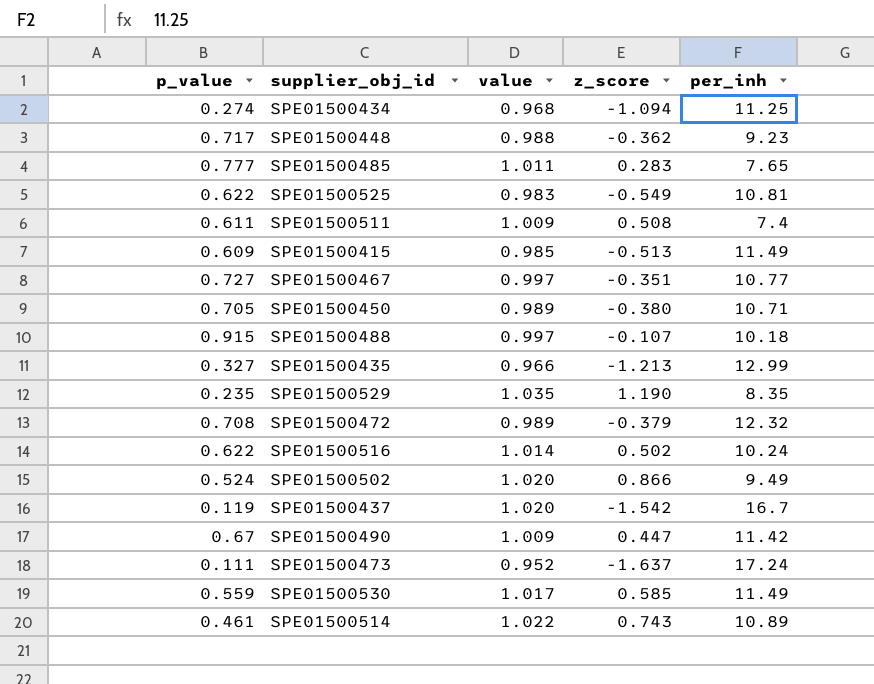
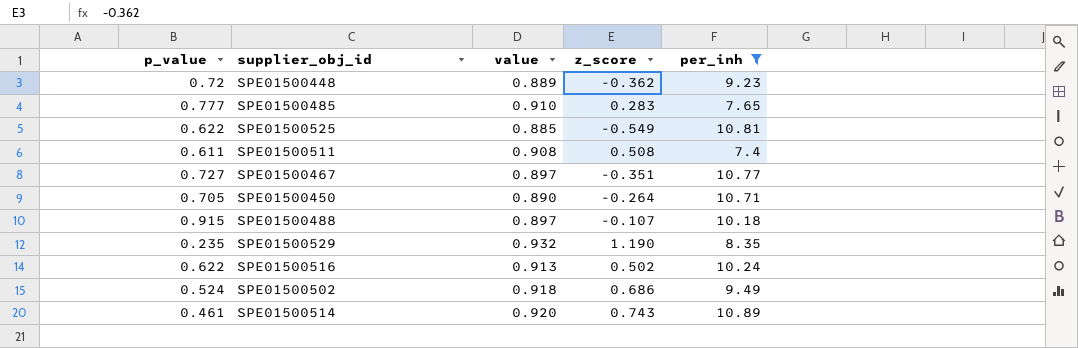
filter: none -> per_inh <= 10.89
SPE01500448 | p_value: 0.717 -> 0.72
SPE01500448 | value: 0.988 -> 0.889
SPE01500485 | value: 1.011 -> 0.910
SPE01500525 | value: 0.983 -> 0.885
SPE01500511 | value: 1.009 -> 0.908
SPE01500467 | value: 0.997 -> 0.897
SPE01500450 | value: 0.989 -> 0.890
SPE01500450 | z_score: -0.380 -> -0.264
SPE01500488 | value: 0.997 -> 0.897
SPE01500529 | value: 1.035 -> 0.932
SPE01500516 | value: 1.014 -> 0.913
SPE01500502 | value: 1.020 -> 0.918
SPE01500502 | z_score: 0.866 -> 0.686
SPE01500514 | value: 1.022 -> 0.920

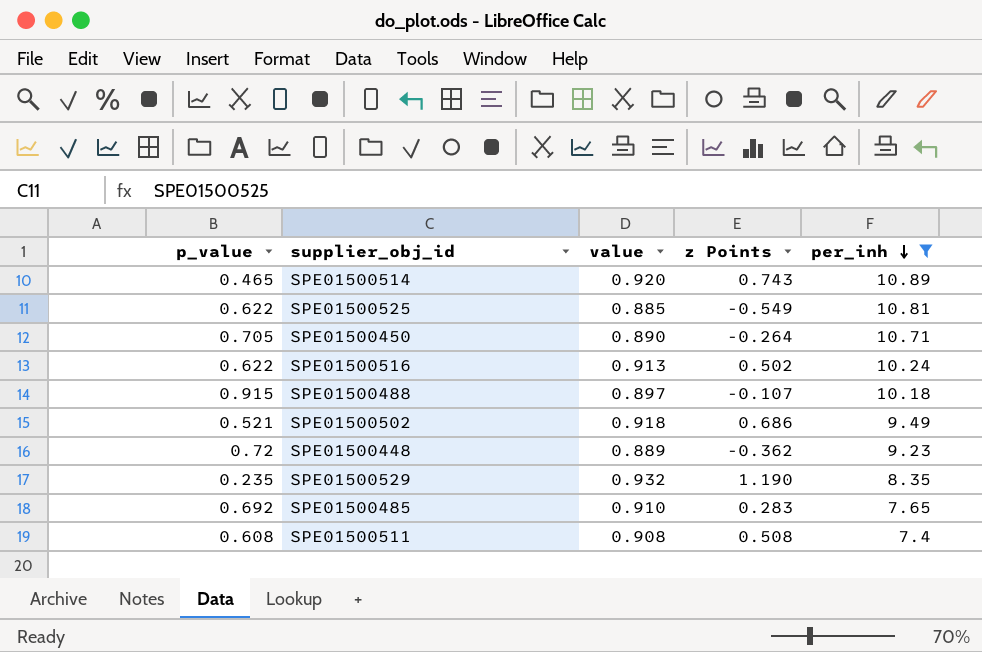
row order: none -> per_inh descending
column name: z_score -> z Points
row SPE01500467: 0.727 | 0.897 | -0.351 | 10.77 -> none
SPE01500514 | p_value: 0.461 -> 0.465
SPE01500502 | p_value: 0.524 -> 0.521
SPE01500485 | p_value: 0.777 -> 0.692
SPE01500511 | p_value: 0.611 -> 0.608

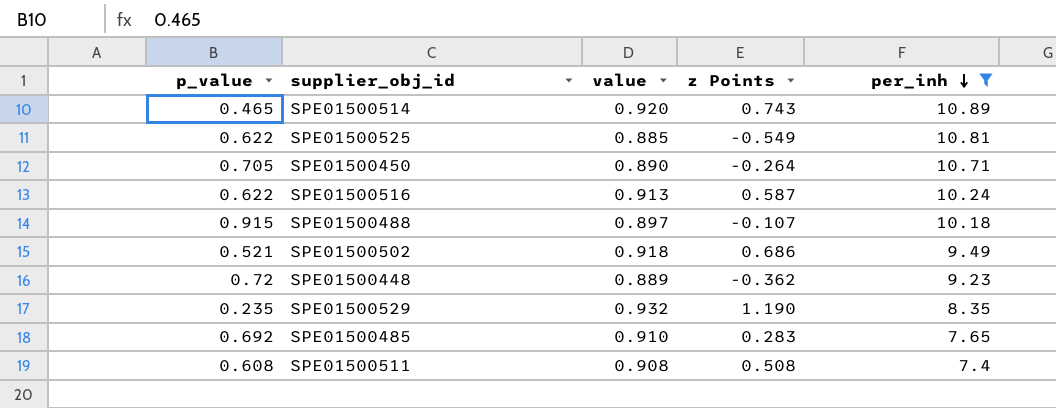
SPE01500516 | z Points: 0.502 -> 0.587

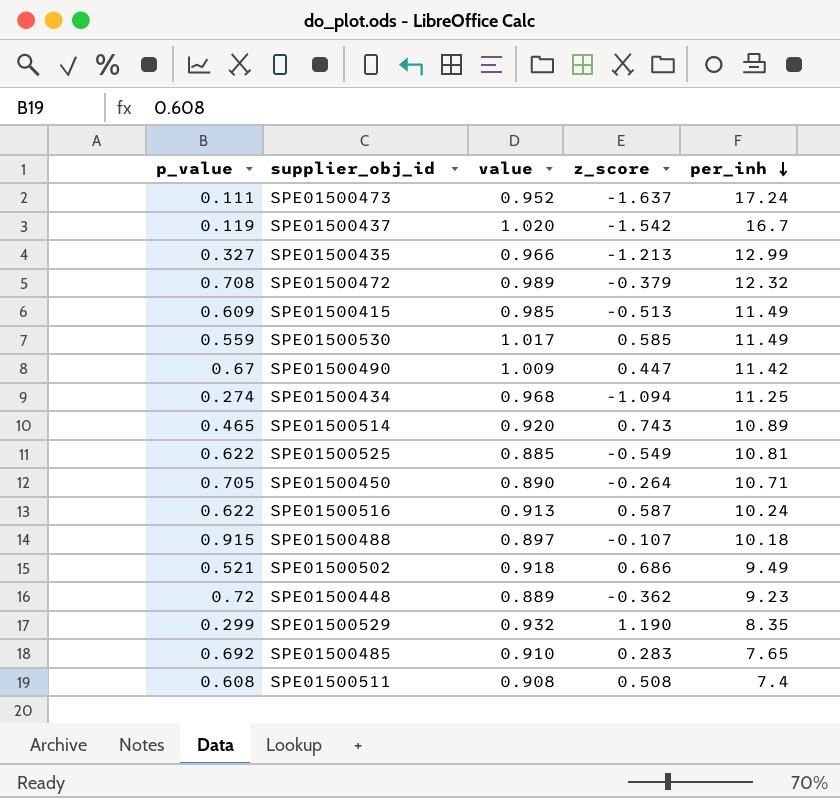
filter: per_inh <= 10.89 -> none
column name: z Points -> z_score
SPE01500529 | p_value: 0.235 -> 0.299

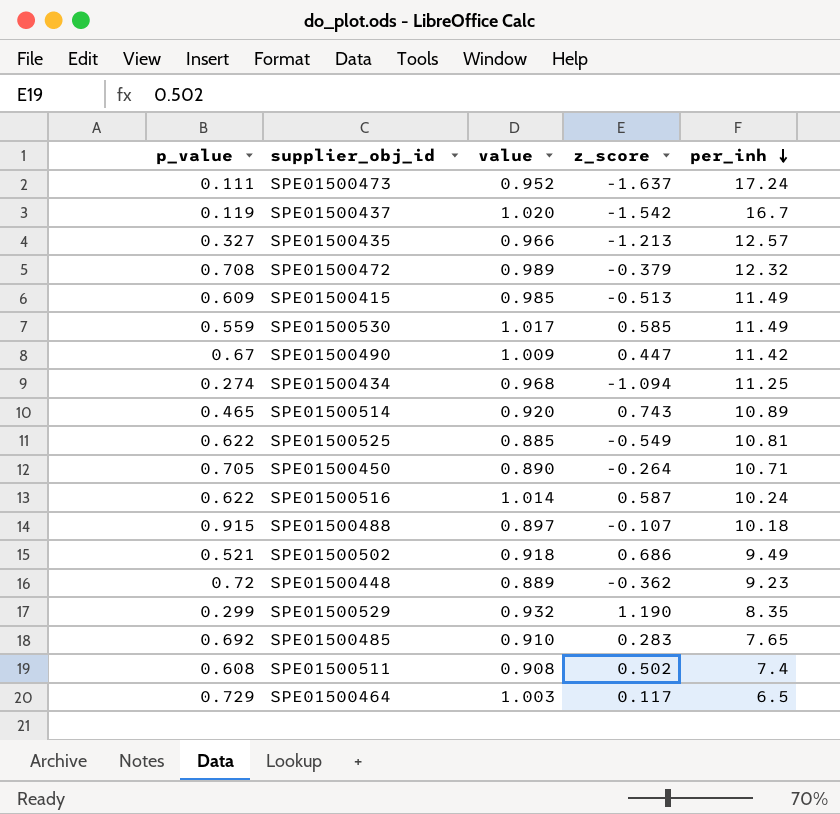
SPE01500435 | per_inh: 12.99 -> 12.57
SPE01500516 | value: 0.913 -> 1.014
SPE01500511 | z_score: 0.508 -> 0.502
row SPE01500464: none -> 0.729 | 1.003 | 0.117 | 6.5

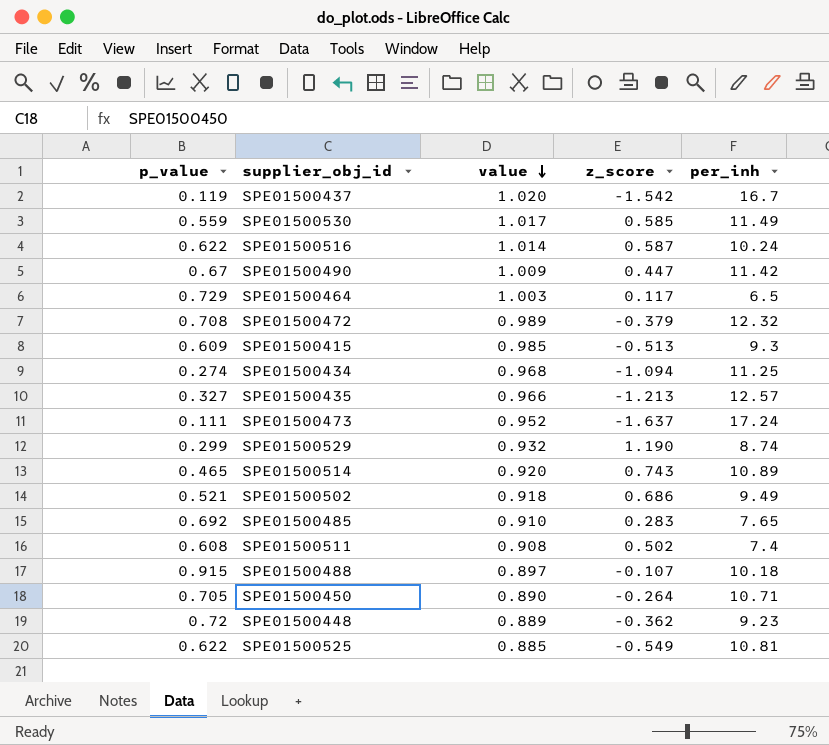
row order: per_inh descending -> value descending
SPE01500415 | per_inh: 11.49 -> 9.3
SPE01500529 | per_inh: 8.35 -> 8.74

